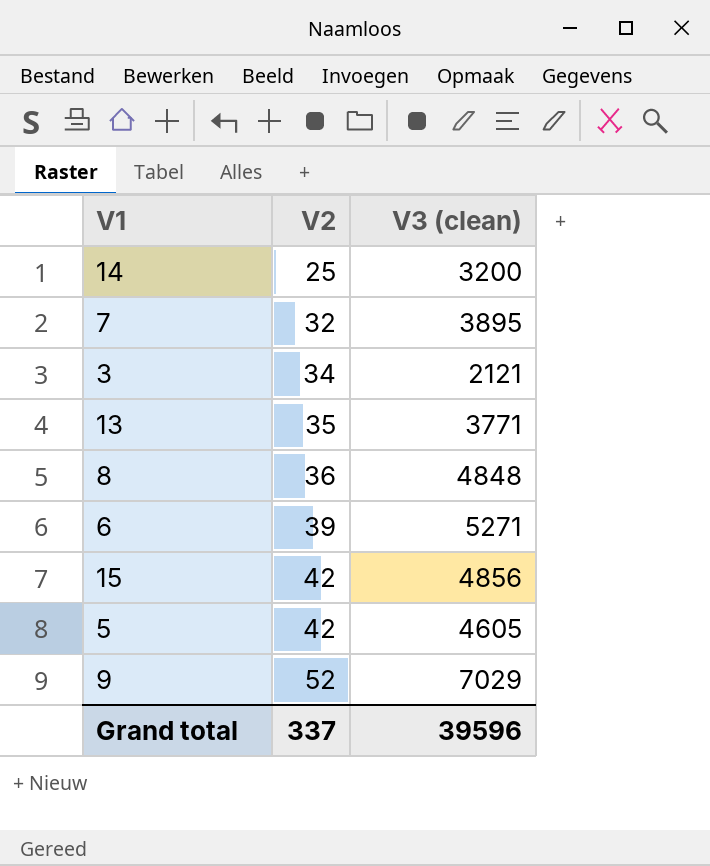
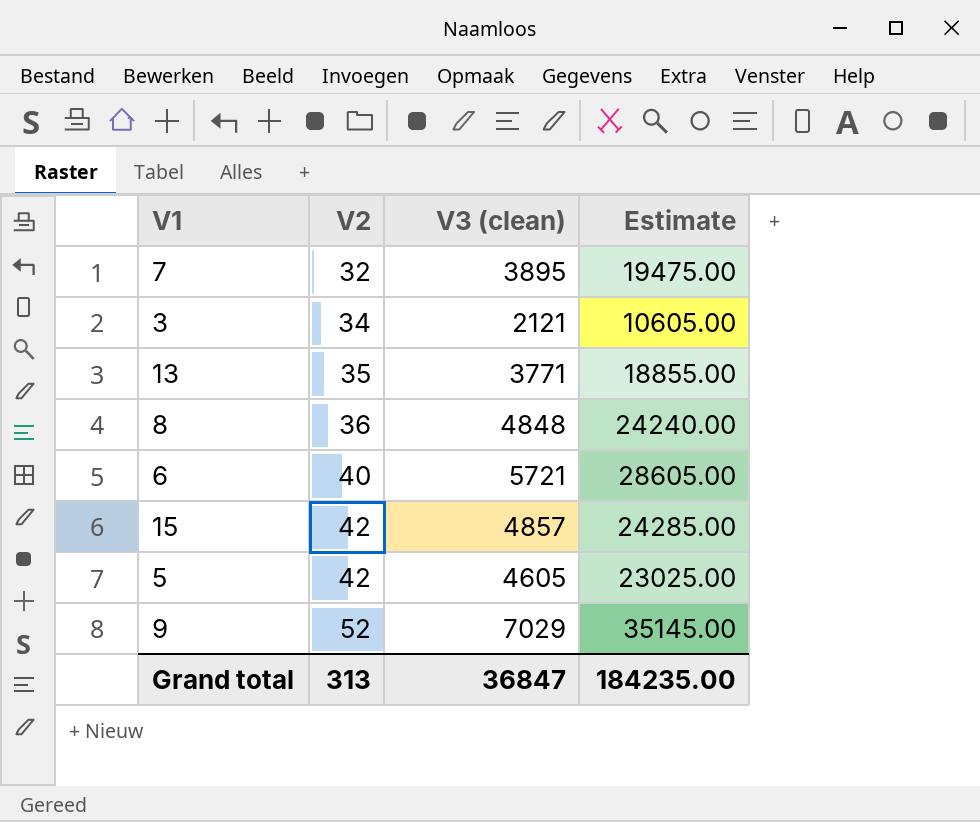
column Estimate | formula: none -> [V3 (clean)] * 5
row 14: 25 | 3200 -> none
6 | V2: 39 -> 40
6 | V3 (clean): 5271 -> 5721
15 | V3 (clean): 4856 -> 4857
Grand total | V2: 337 -> 313
Grand total | V3 (clean): 39596 -> 36847

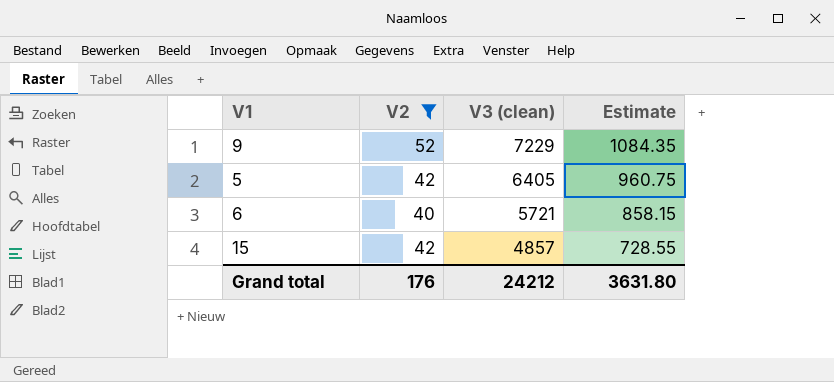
filter: none -> V2 >= 40
row order: V2 ascending -> V3 (clean) descending
column Estimate | formula: [V3 (clean)] * 5 -> [V3 (clean)] * 0.15
9 | V3 (clean): 7029 -> 7229
5 | V3 (clean): 4605 -> 6405
Grand total | V2: 313 -> 176
Grand total | V3 (clean): 36847 -> 24212
Grand total | Estimate: 184235.00 -> 3631.80

